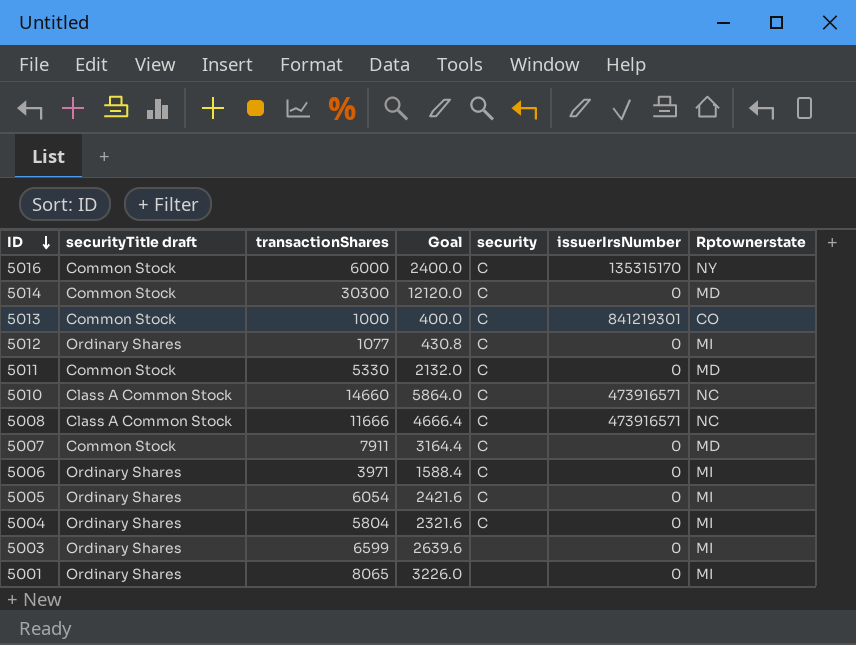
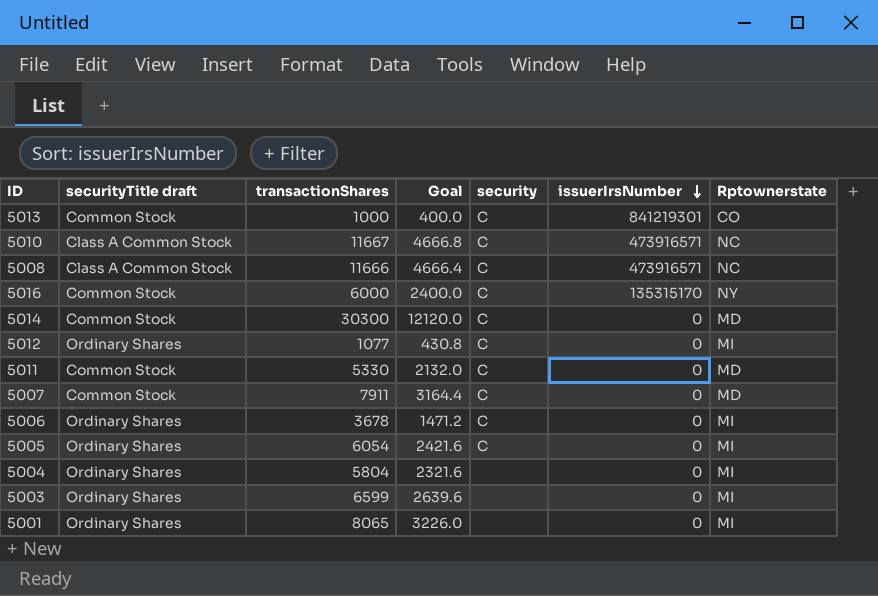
row order: ID descending -> issuerIrsNumber descending
5010 | transactionShares: 14660 -> 11667
5010 | Goal: 5864.0 -> 4666.8
5006 | transactionShares: 3971 -> 3678
5006 | Goal: 1588.4 -> 1471.2
5004 | security: C -> none

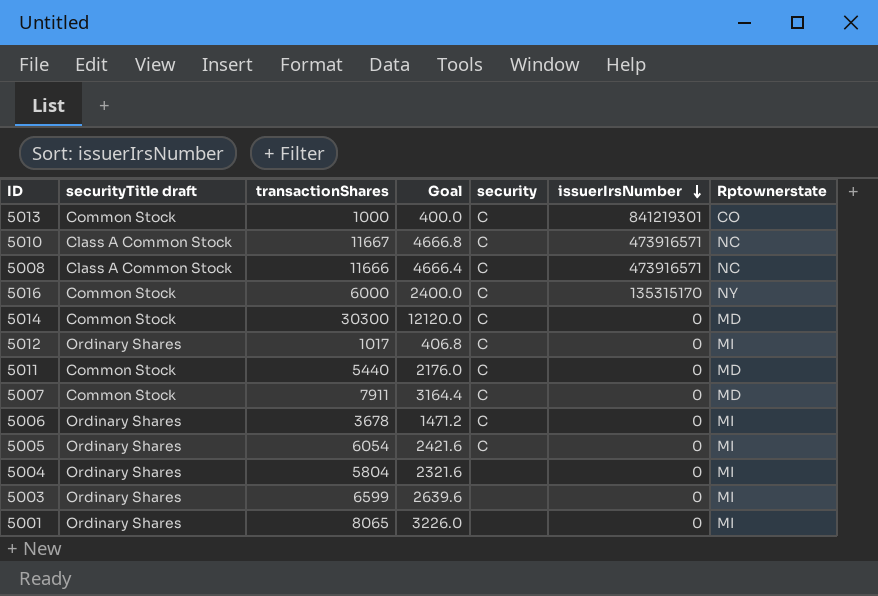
5012 | transactionShares: 1077 -> 1017
5012 | Goal: 430.8 -> 406.8
5011 | transactionShares: 5330 -> 5440
5011 | Goal: 2132.0 -> 2176.0

